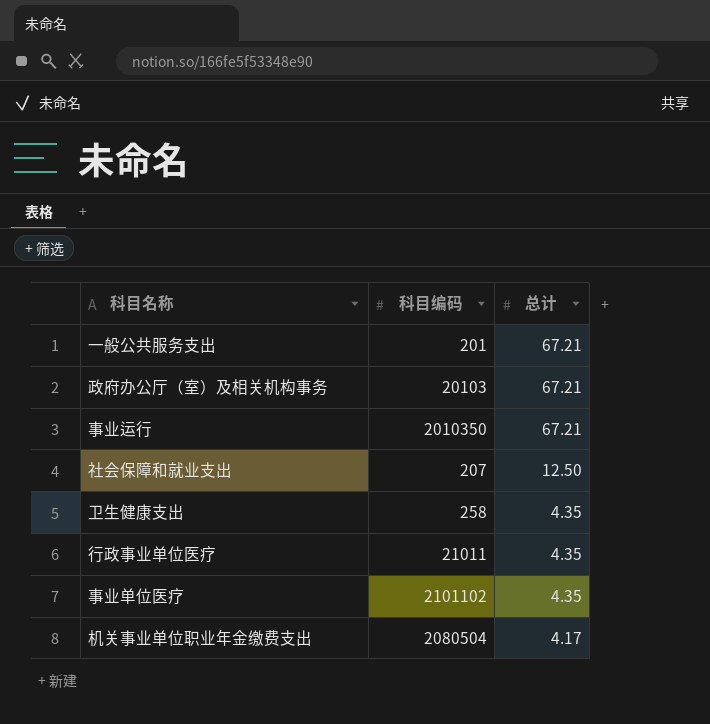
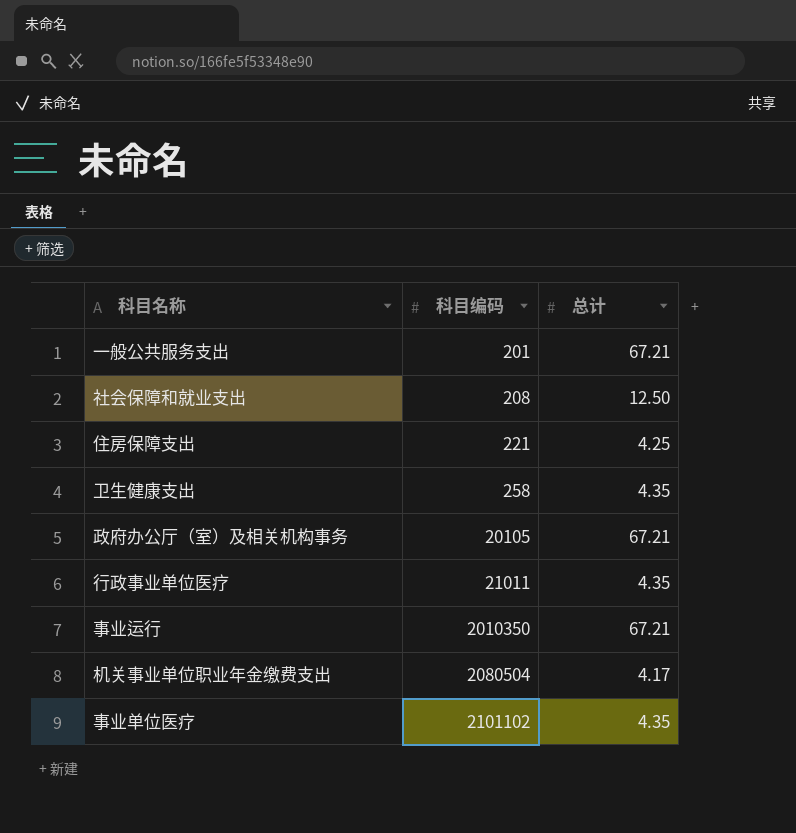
row order: 总计 descending -> 科目编码 ascending
社会保障和就业支出 | 科目编码: 207 -> 208
row 住房保障支出: none -> 221 | 4.25
政府办公厅（室）及相关机构事务 | 科目编码: 20103 -> 20105

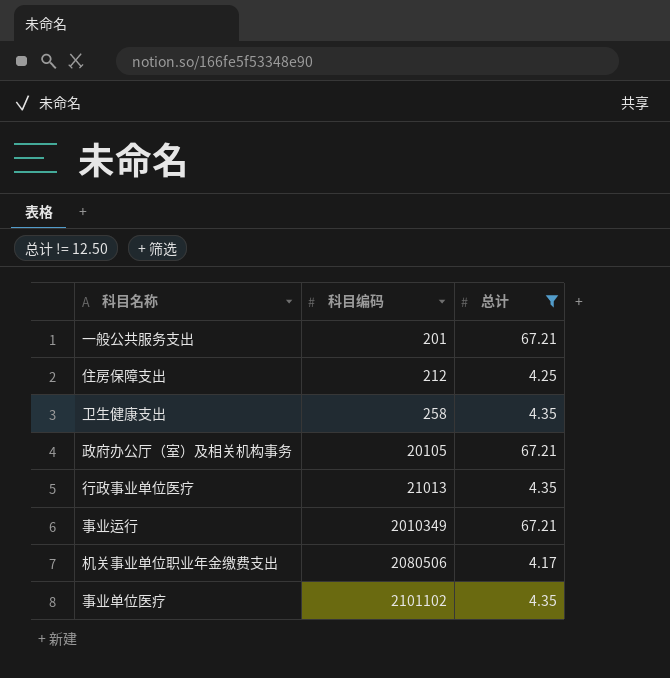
filter: none -> 总计 != 12.50
住房保障支出 | 科目编码: 221 -> 212
行政事业单位医疗 | 科目编码: 21011 -> 21013
事业运行 | 科目编码: 2010350 -> 2010349
机关事业单位职业年金缴费支出 | 科目编码: 2080504 -> 2080506

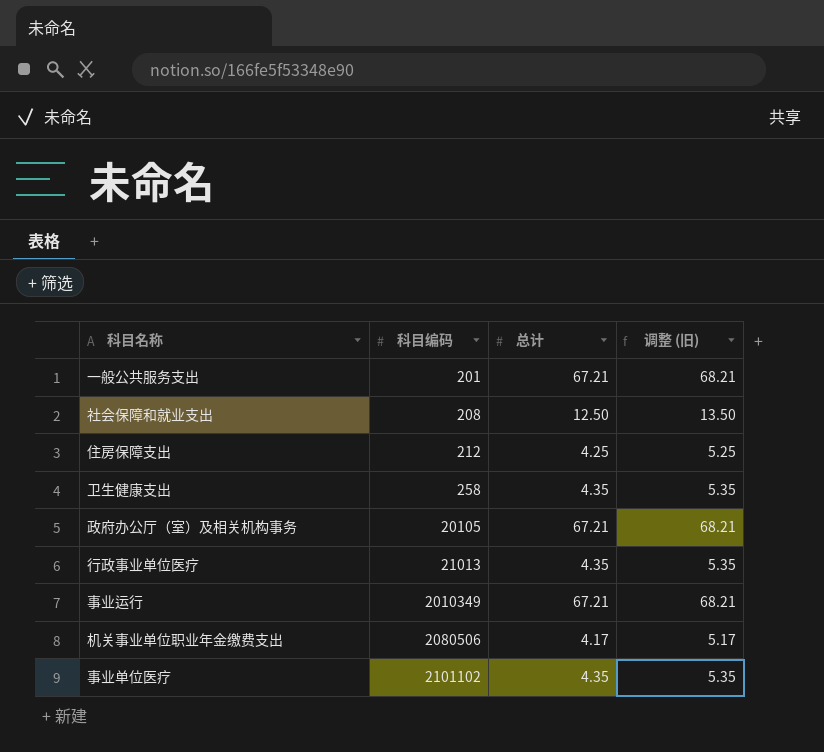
filter: 总计 != 12.50 -> none
column 调整 (旧) | formula: none -> [总计] + 1

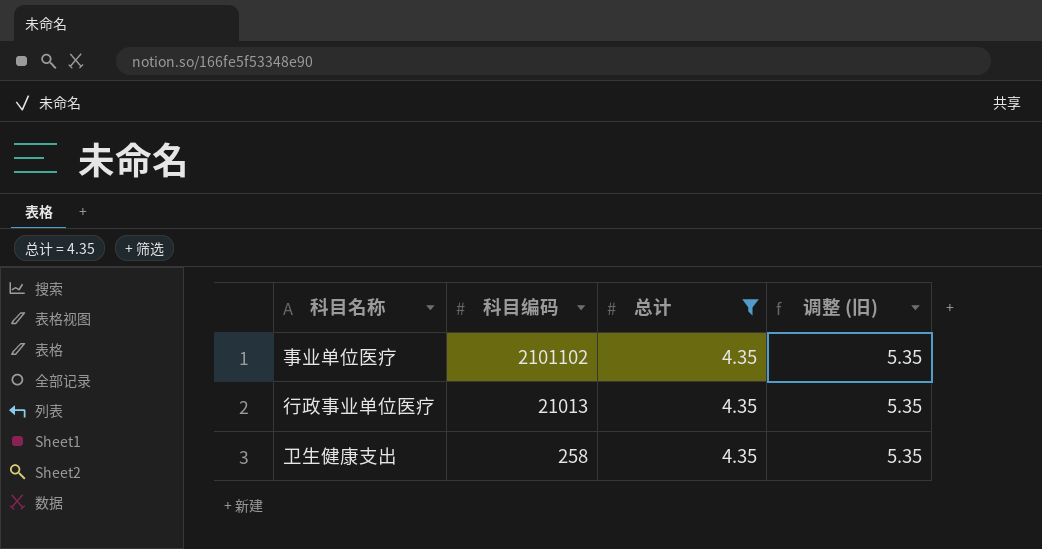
filter: none -> 总计 = 4.35
row order: 科目编码 ascending -> 科目编码 descending

